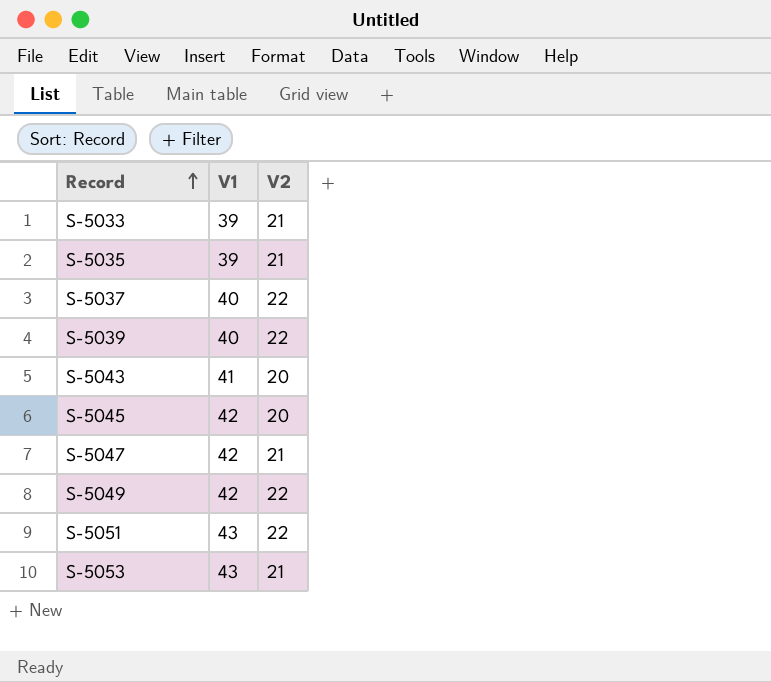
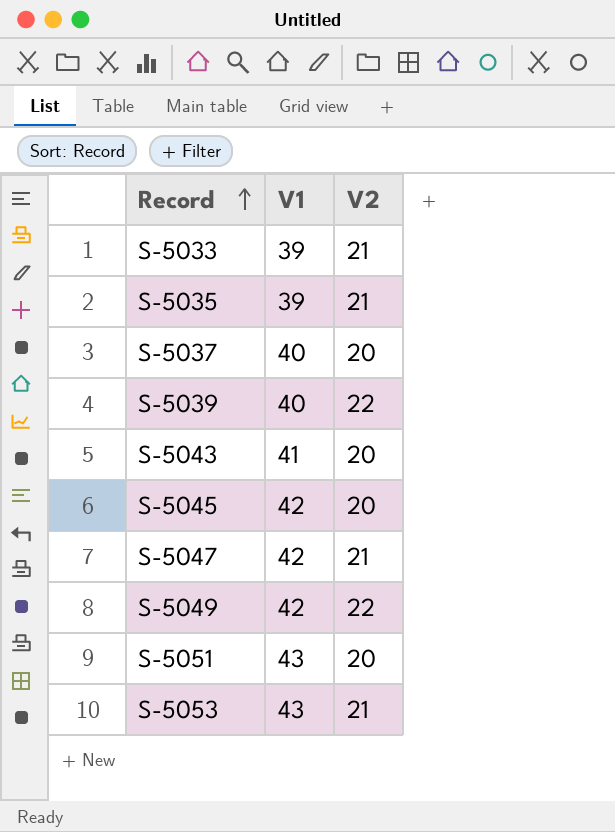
S-5037 | V2: 22 -> 20
S-5051 | V2: 22 -> 20

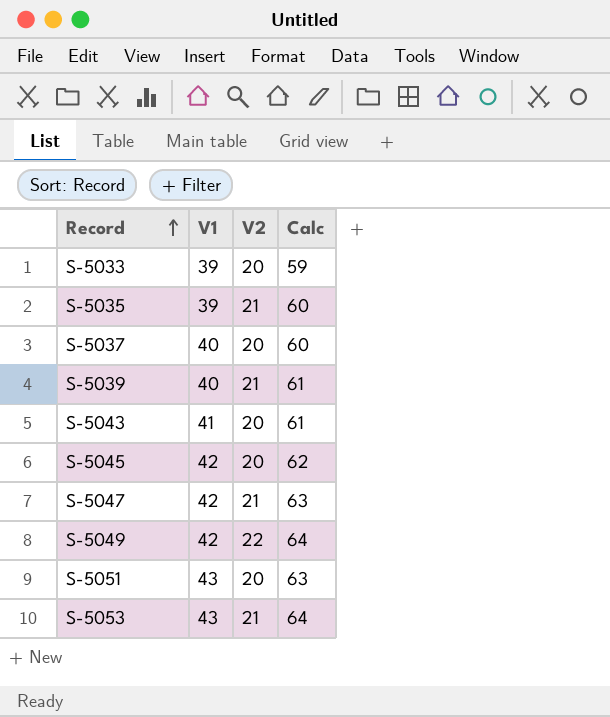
column Calc | formula: none -> [V1] + [V2]
S-5033 | V2: 21 -> 20
S-5039 | V2: 22 -> 21

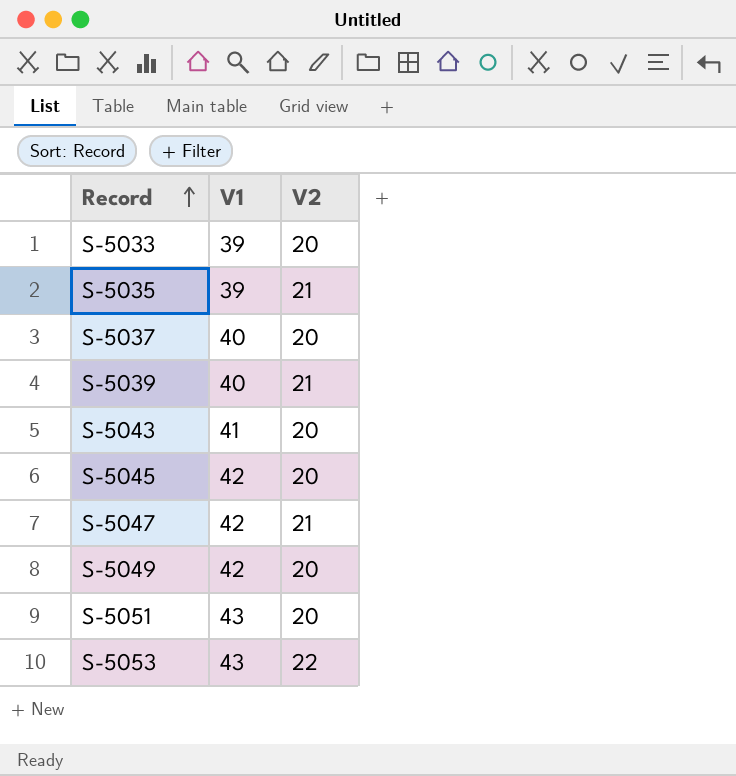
column Calc | formula: [V1] + [V2] -> none
S-5049 | V2: 22 -> 20
S-5053 | V2: 21 -> 22

